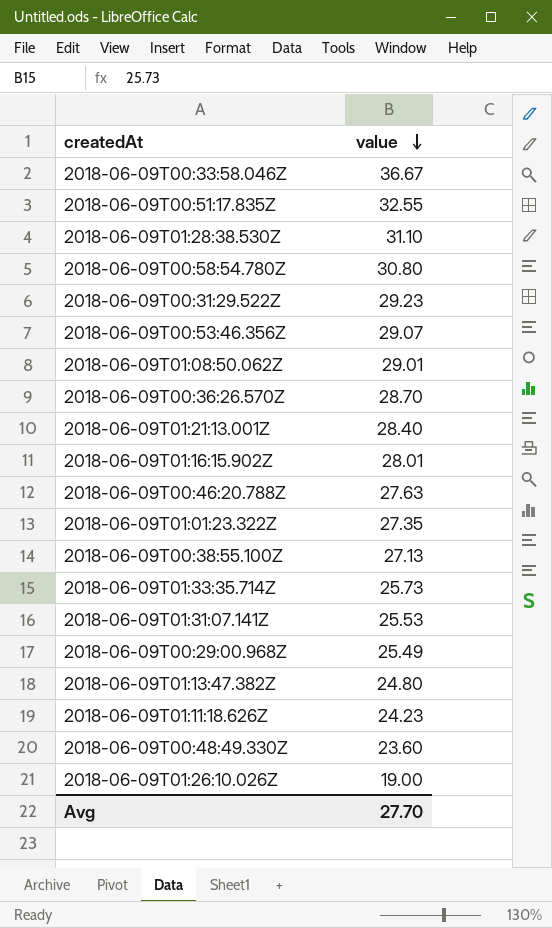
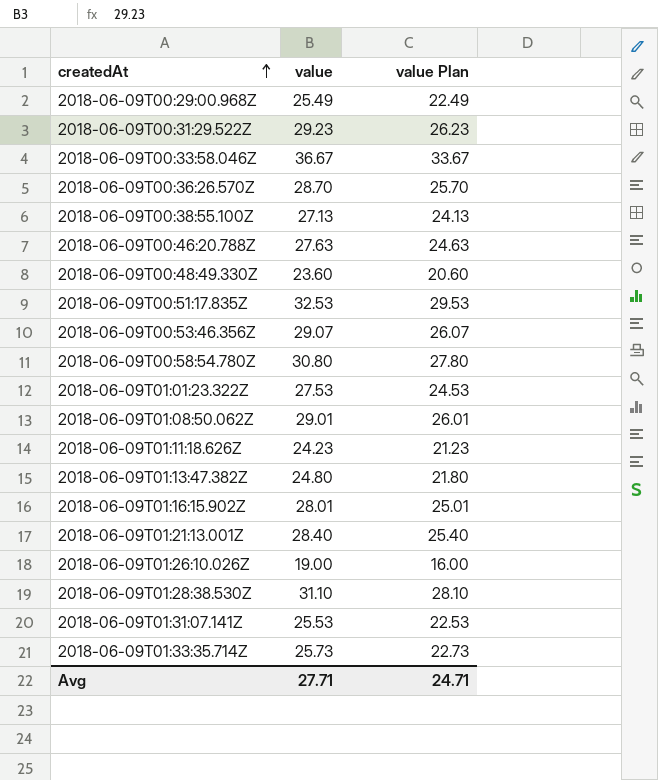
row order: value descending -> createdAt ascending
column value Plan | formula: none -> [value] - 3
2018-06-09T00:51:17.835Z | value: 32.55 -> 32.53
2018-06-09T01:01:23.322Z | value: 27.35 -> 27.53
Avg | value: 27.70 -> 27.71

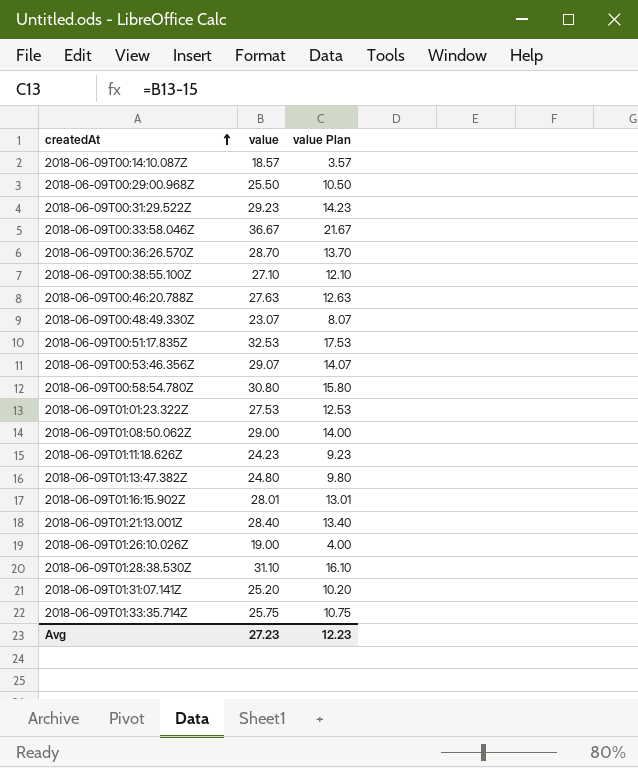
column value Plan | formula: [value] - 3 -> [value] - 15
row 2018-06-09T00:14:10.087Z: none -> 18.57 | 3.57
2018-06-09T00:29:00.968Z | value: 25.49 -> 25.50
2018-06-09T00:38:55.100Z | value: 27.13 -> 27.10
2018-06-09T00:48:49.330Z | value: 23.60 -> 23.07
2018-06-09T01:08:50.062Z | value: 29.01 -> 29.00
2018-06-09T01:31:07.141Z | value: 25.53 -> 25.20
2018-06-09T01:33:35.714Z | value: 25.73 -> 25.75
Avg | value: 27.71 -> 27.23
Avg | value Plan: 24.71 -> 12.23

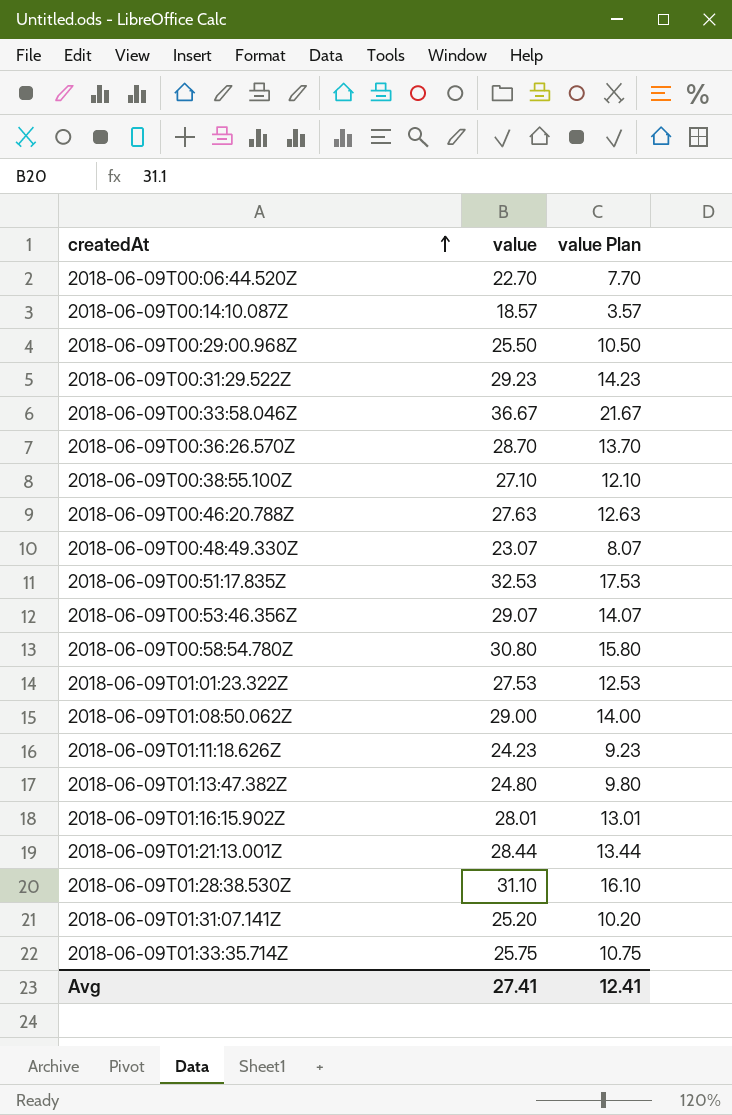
row 2018-06-09T01:26:10.026Z: 19.00 | 4.00 -> none
row 2018-06-09T00:06:44.520Z: none -> 22.70 | 7.70
2018-06-09T01:21:13.001Z | value: 28.40 -> 28.44
2018-06-09T01:21:13.001Z | value Plan: 13.40 -> 13.44
Avg | value: 27.23 -> 27.41
Avg | value Plan: 12.23 -> 12.41

